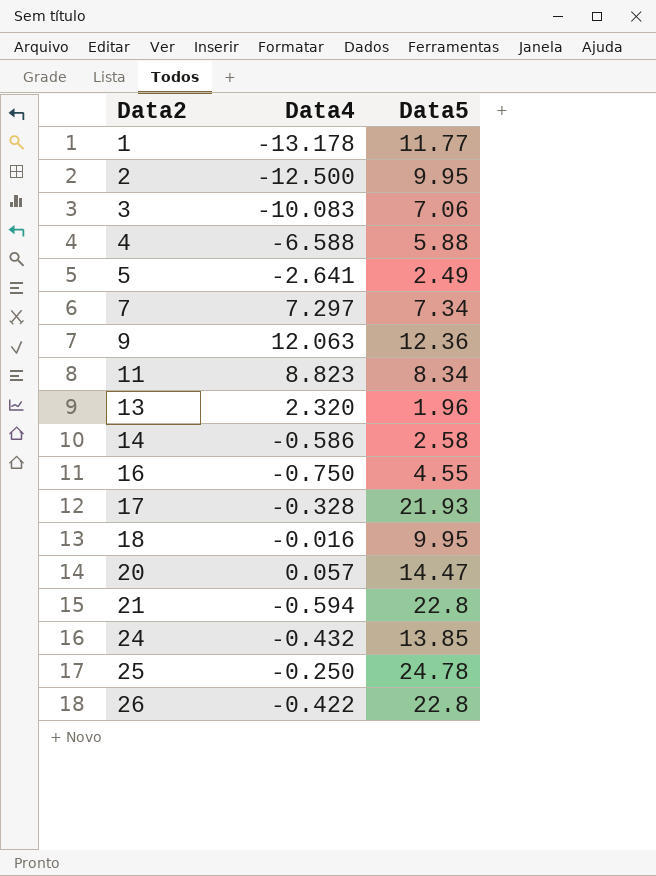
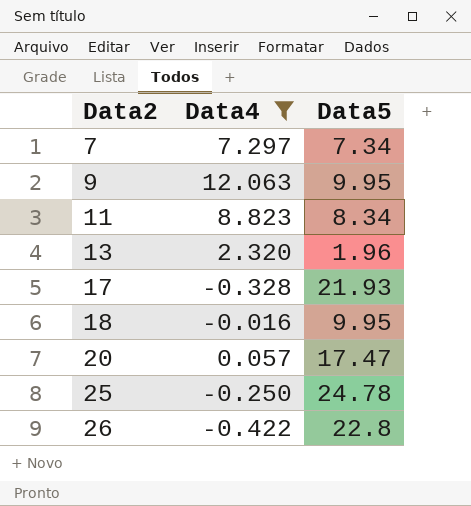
filter: none -> Data4 >= -0.422
9 | Data5: 12.36 -> 9.95
20 | Data5: 14.47 -> 17.47

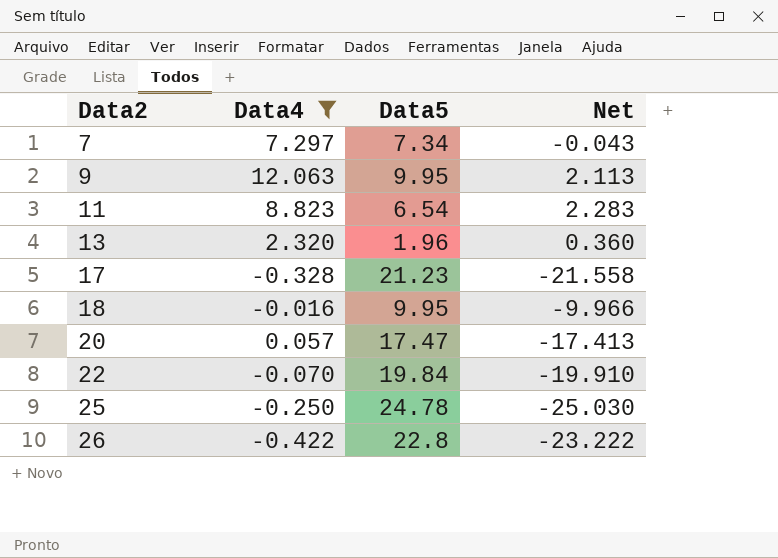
column Net | formula: none -> [Data4] - [Data5]
11 | Data5: 8.34 -> 6.54
17 | Data5: 21.93 -> 21.23
row 22: none -> -0.070 | 19.84 | -19.910

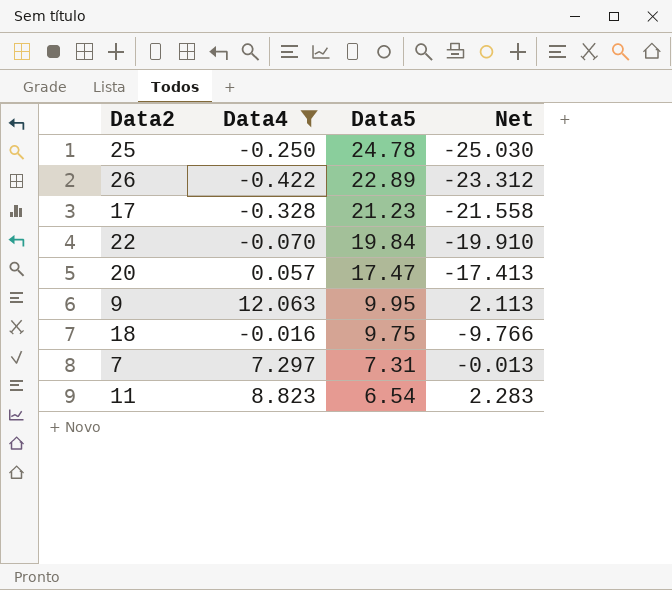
row order: Data2 ascending -> Data5 descending
row 13: 2.320 | 1.96 | 0.360 -> none
26 | Data5: 22.8 -> 22.89
26 | Net: -23.222 -> -23.312
18 | Data5: 9.95 -> 9.75
18 | Net: -9.966 -> -9.766
7 | Data5: 7.34 -> 7.31
7 | Net: -0.043 -> -0.013

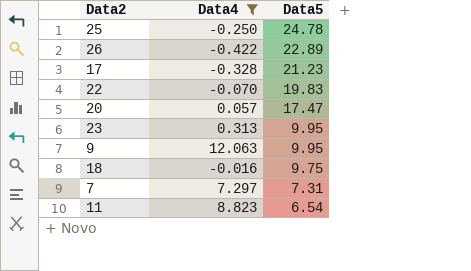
column Net | formula: [Data4] - [Data5] -> none
22 | Data5: 19.84 -> 19.83
row 23: none -> 0.313 | 9.95

